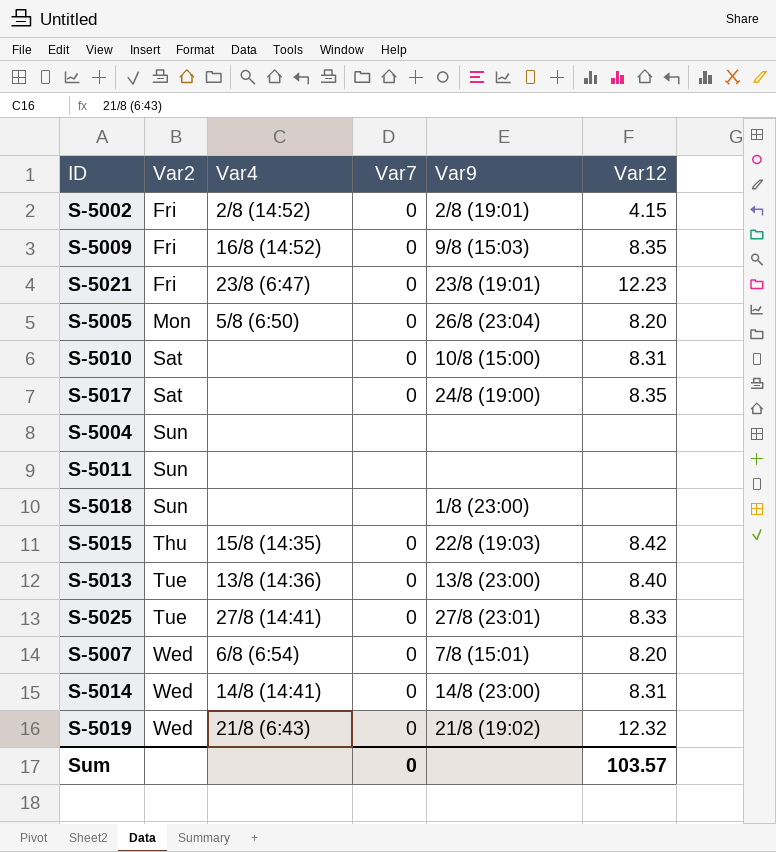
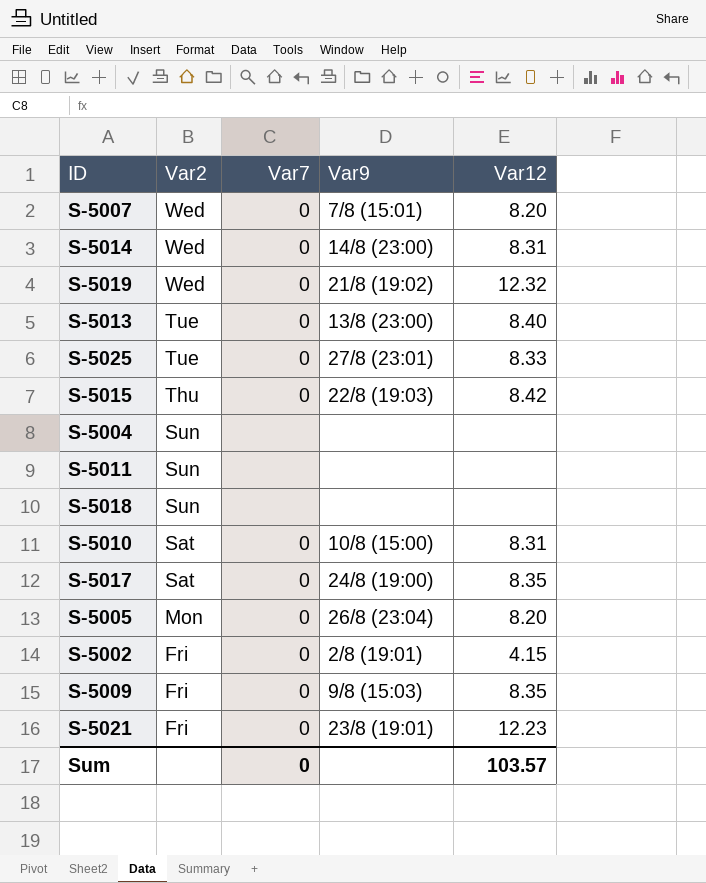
row order: Var2 ascending -> Var2 descending
column Var4 | position: 3 -> none
S-5018 | Var9: 1/8 (23:00) -> none

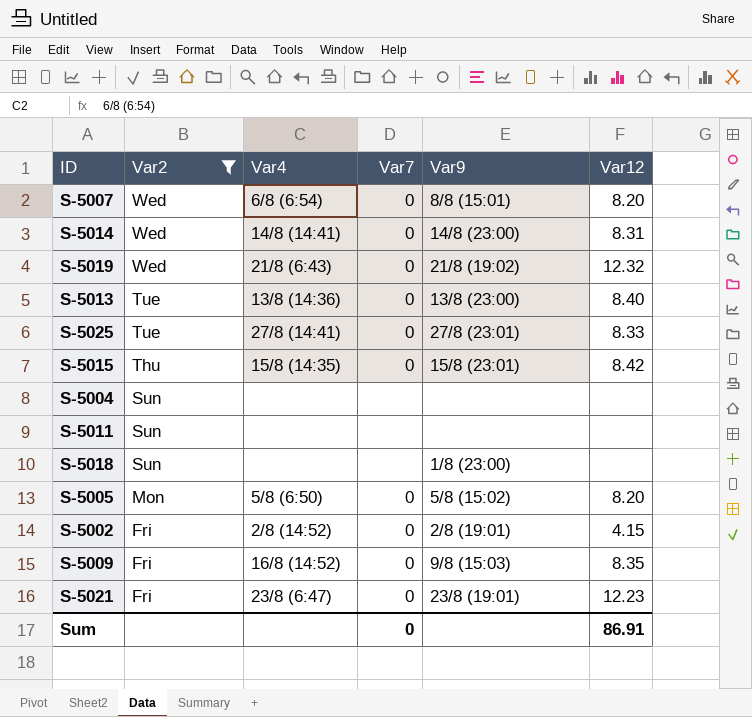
filter: none -> Var2 != Sat
column Var4 | position: none -> 3
S-5007 | Var9: 7/8 (15:01) -> 8/8 (15:01)
S-5015 | Var9: 22/8 (19:03) -> 15/8 (23:01)
S-5018 | Var9: none -> 1/8 (23:00)
S-5005 | Var9: 26/8 (23:04) -> 5/8 (15:02)
Sum | Var12: 103.57 -> 86.91

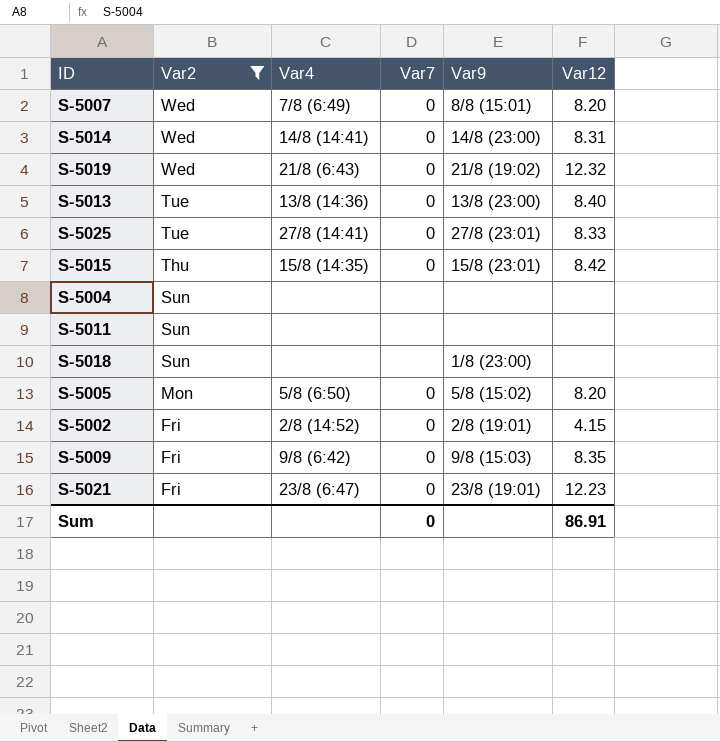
S-5007 | Var4: 6/8 (6:54) -> 7/8 (6:49)
S-5009 | Var4: 16/8 (14:52) -> 9/8 (6:42)

